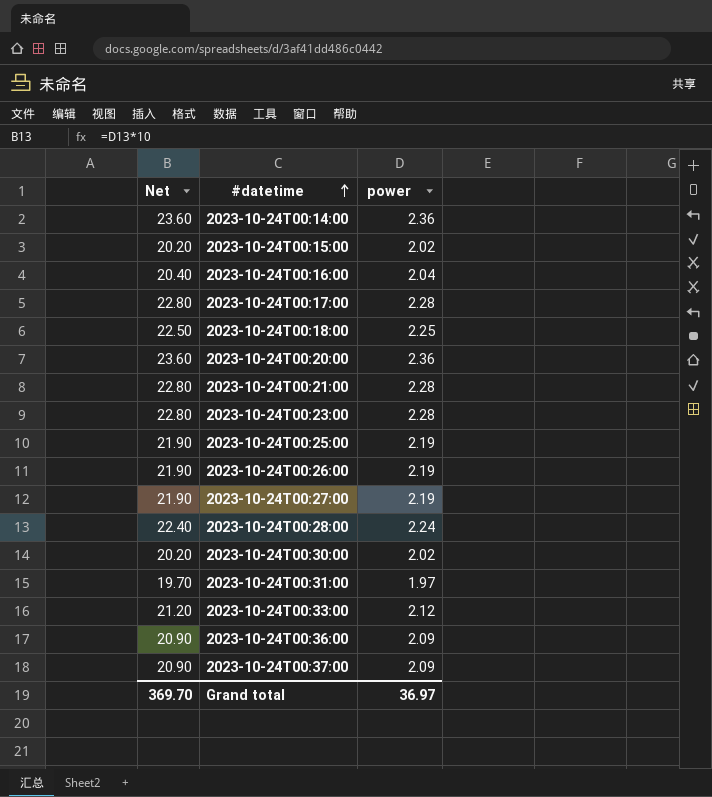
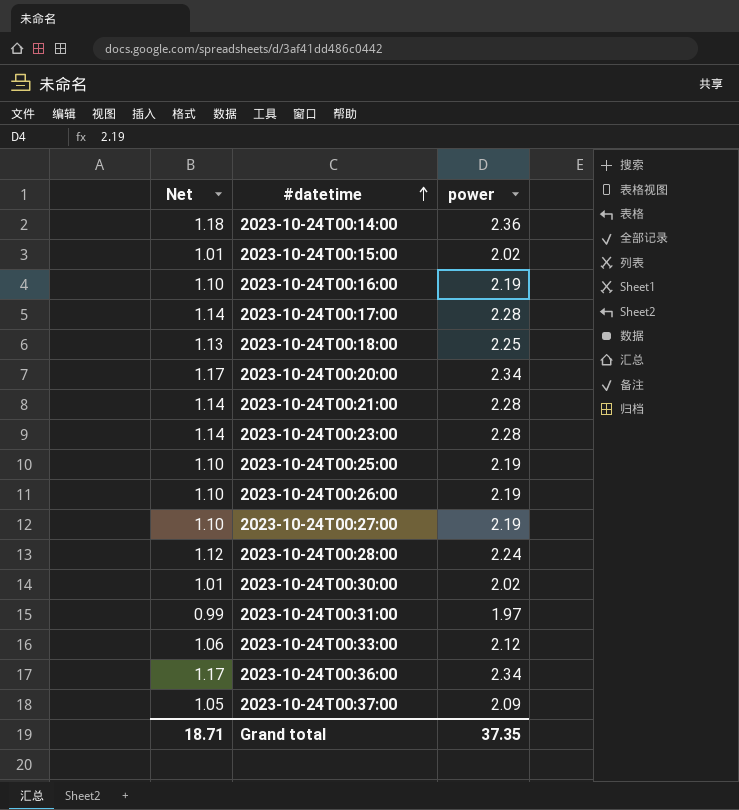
column Net | formula: [power] * 10 -> [power] * 0.5
2023-10-24T00:16:00 | power: 2.04 -> 2.19
2023-10-24T00:20:00 | power: 2.36 -> 2.34
2023-10-24T00:36:00 | power: 2.09 -> 2.34
Grand total | Net: 369.70 -> 18.71
Grand total | power: 36.97 -> 37.35

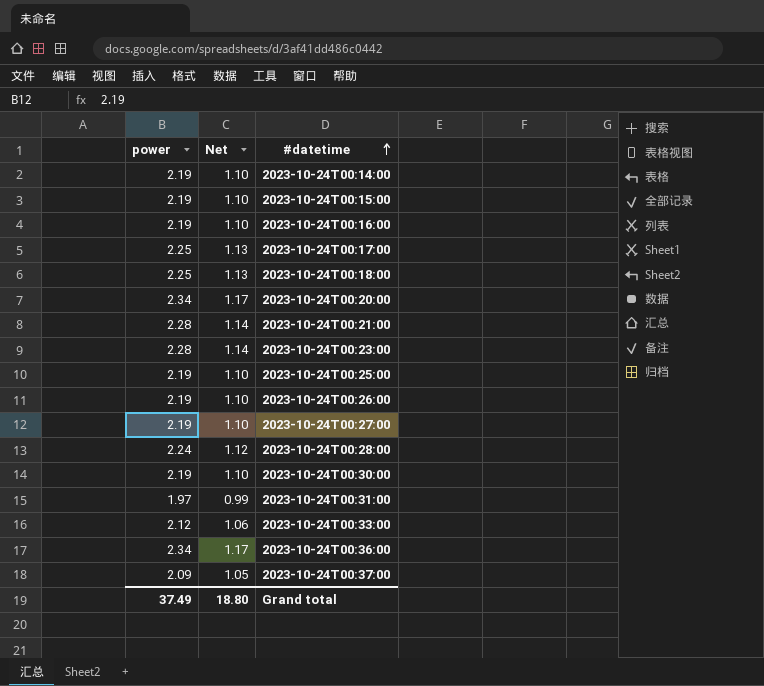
column power | position: 3 -> 1
2023-10-24T00:14:00 | power: 2.36 -> 2.19
2023-10-24T00:14:00 | Net: 1.18 -> 1.10
2023-10-24T00:15:00 | power: 2.02 -> 2.19
2023-10-24T00:15:00 | Net: 1.01 -> 1.10
2023-10-24T00:17:00 | power: 2.28 -> 2.25
2023-10-24T00:17:00 | Net: 1.14 -> 1.13
2023-10-24T00:30:00 | power: 2.02 -> 2.19
2023-10-24T00:30:00 | Net: 1.01 -> 1.10
Grand total | power: 37.35 -> 37.49
Grand total | Net: 18.71 -> 18.80

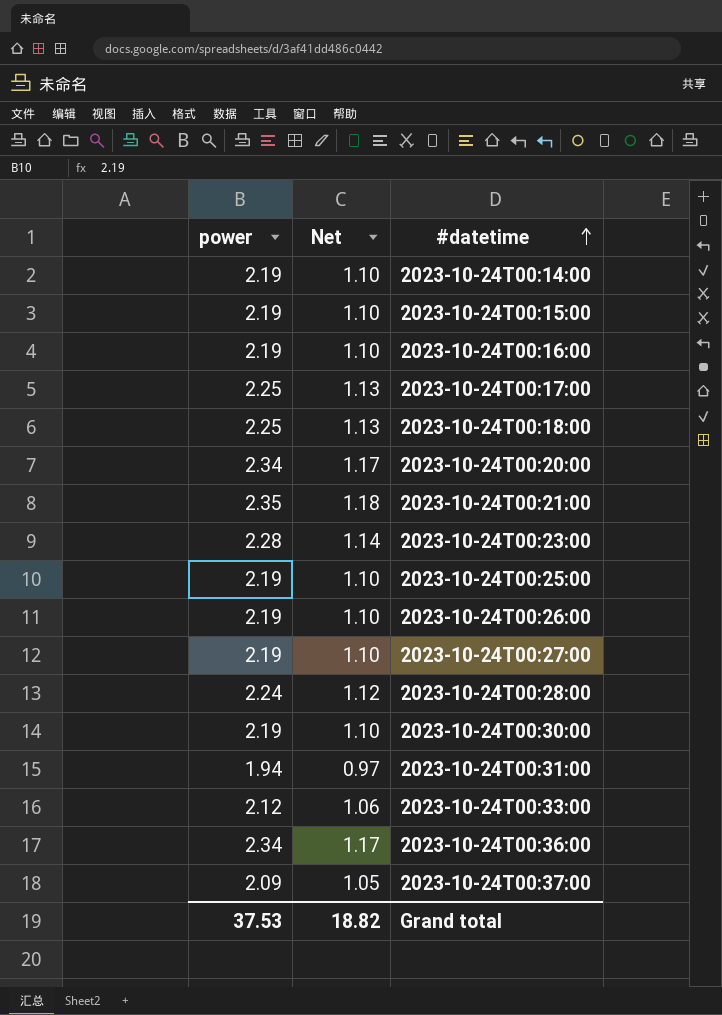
2023-10-24T00:21:00 | power: 2.28 -> 2.35
2023-10-24T00:21:00 | Net: 1.14 -> 1.18
2023-10-24T00:31:00 | power: 1.97 -> 1.94
2023-10-24T00:31:00 | Net: 0.99 -> 0.97
Grand total | power: 37.49 -> 37.53
Grand total | Net: 18.80 -> 18.82

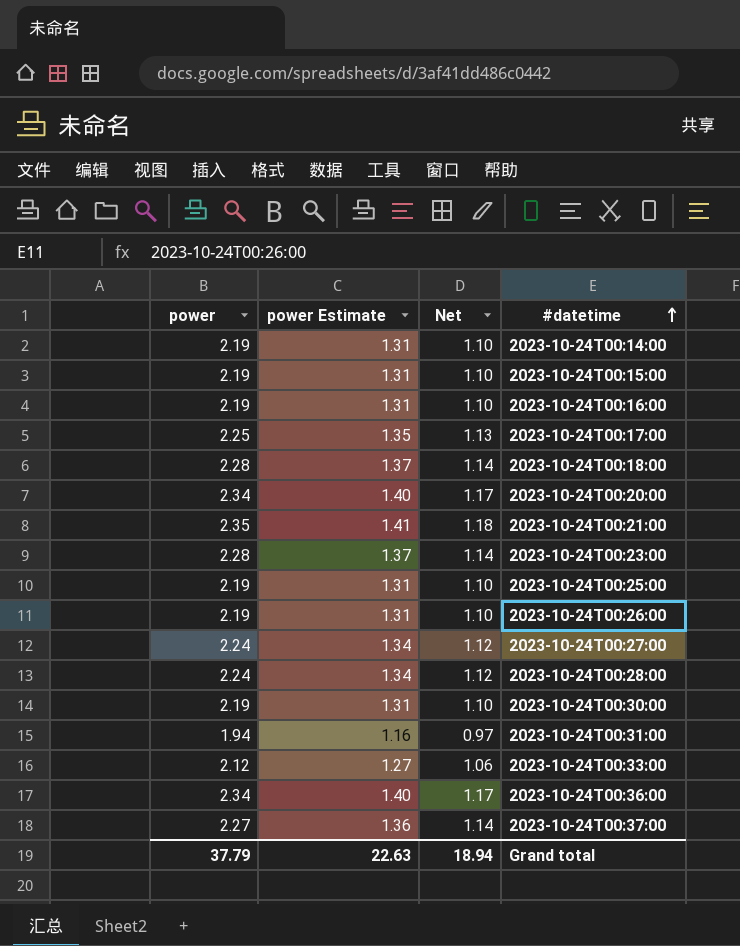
column power Estimate | formula: none -> [power] * 0.6
2023-10-24T00:18:00 | power: 2.25 -> 2.28
2023-10-24T00:18:00 | Net: 1.13 -> 1.14
2023-10-24T00:27:00 | power: 2.19 -> 2.24
2023-10-24T00:27:00 | Net: 1.10 -> 1.12
2023-10-24T00:37:00 | power: 2.09 -> 2.27
2023-10-24T00:37:00 | Net: 1.05 -> 1.14
Grand total | power: 37.53 -> 37.79
Grand total | Net: 18.82 -> 18.94

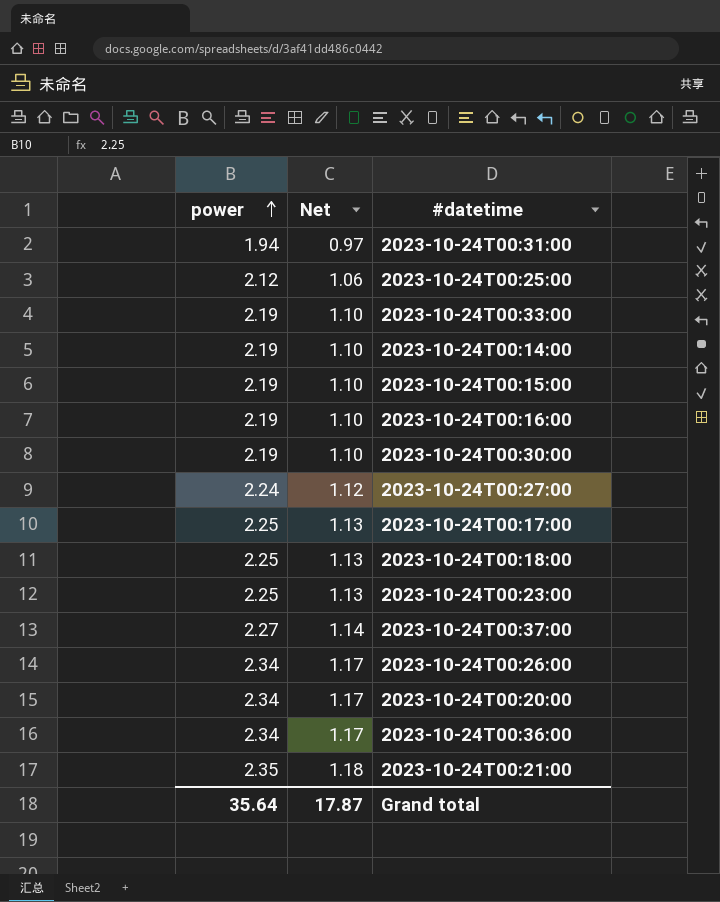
row order: #datetime ascending -> power ascending
column power Estimate | formula: [power] * 0.6 -> none
row 2023-10-24T00:28:00: 2.24 | 1.34 | 1.12 -> none
2023-10-24T00:25:00 | power: 2.19 -> 2.12
2023-10-24T00:25:00 | Net: 1.10 -> 1.06
2023-10-24T00:33:00 | power: 2.12 -> 2.19
2023-10-24T00:33:00 | Net: 1.06 -> 1.10
2023-10-24T00:18:00 | power: 2.28 -> 2.25
2023-10-24T00:18:00 | Net: 1.14 -> 1.13
2023-10-24T00:23:00 | power: 2.28 -> 2.25
2023-10-24T00:23:00 | Net: 1.14 -> 1.13
2023-10-24T00:26:00 | power: 2.19 -> 2.34
2023-10-24T00:26:00 | Net: 1.10 -> 1.17
Grand total | power: 37.79 -> 35.64
Grand total | Net: 18.94 -> 17.87

